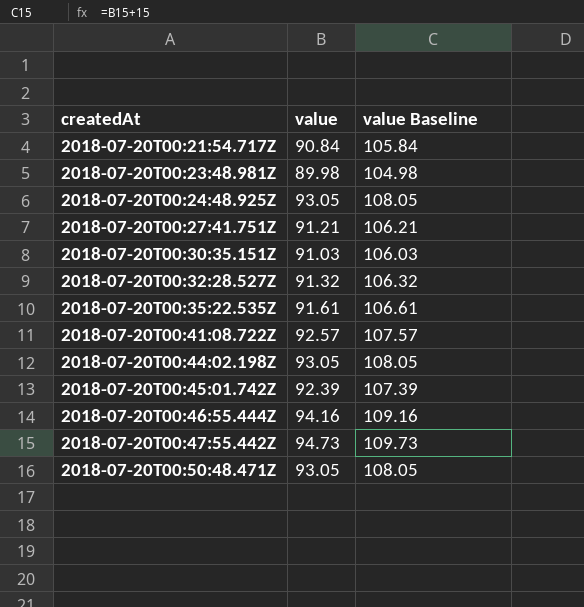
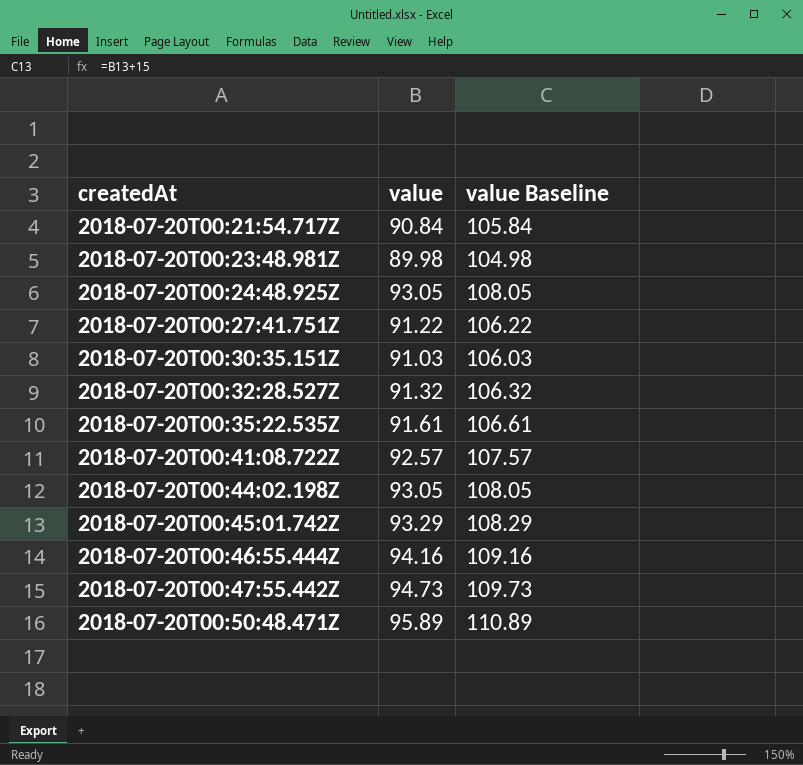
2018-07-20T00:27:41.751Z | value: 91.21 -> 91.22
2018-07-20T00:27:41.751Z | value Baseline: 106.21 -> 106.22
2018-07-20T00:45:01.742Z | value: 92.39 -> 93.29
2018-07-20T00:45:01.742Z | value Baseline: 107.39 -> 108.29
2018-07-20T00:50:48.471Z | value: 93.05 -> 95.89
2018-07-20T00:50:48.471Z | value Baseline: 108.05 -> 110.89

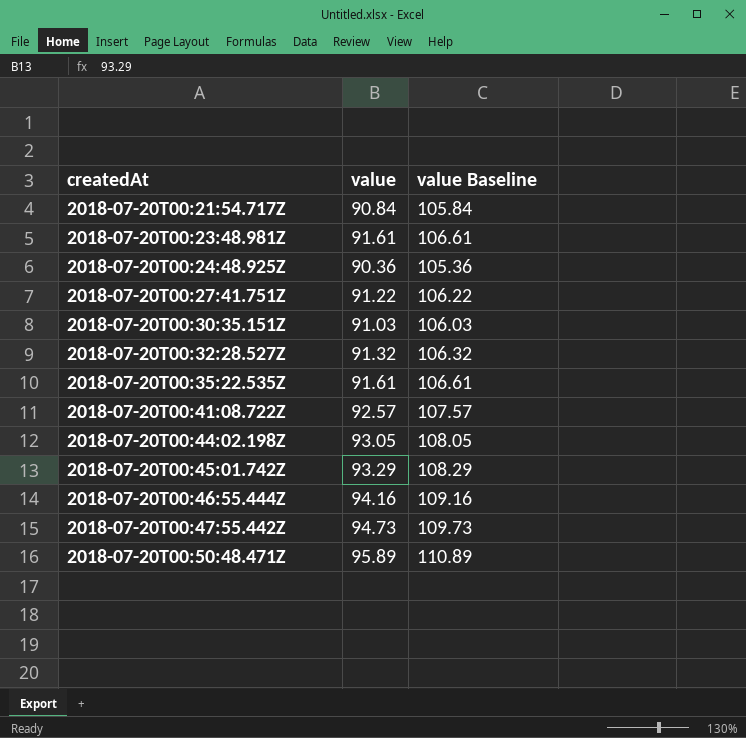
2018-07-20T00:23:48.981Z | value: 89.98 -> 91.61
2018-07-20T00:23:48.981Z | value Baseline: 104.98 -> 106.61
2018-07-20T00:24:48.925Z | value: 93.05 -> 90.36
2018-07-20T00:24:48.925Z | value Baseline: 108.05 -> 105.36

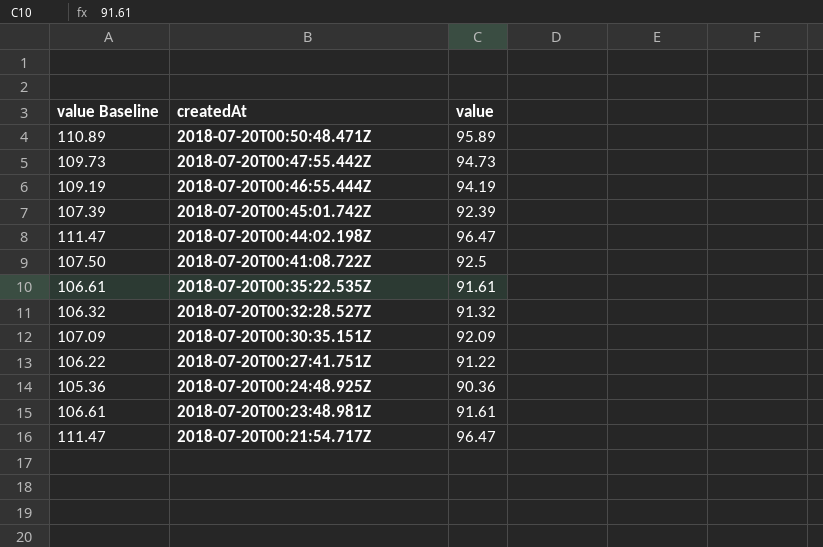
row order: createdAt ascending -> createdAt descending
column value Baseline | position: 3 -> 1
2018-07-20T00:46:55.444Z | value Baseline: 109.16 -> 109.19
2018-07-20T00:46:55.444Z | value: 94.16 -> 94.19
2018-07-20T00:45:01.742Z | value Baseline: 108.29 -> 107.39
2018-07-20T00:45:01.742Z | value: 93.29 -> 92.39
2018-07-20T00:44:02.198Z | value Baseline: 108.05 -> 111.47
2018-07-20T00:44:02.198Z | value: 93.05 -> 96.47
2018-07-20T00:41:08.722Z | value Baseline: 107.57 -> 107.50
2018-07-20T00:41:08.722Z | value: 92.57 -> 92.5
2018-07-20T00:30:35.151Z | value Baseline: 106.03 -> 107.09
2018-07-20T00:30:35.151Z | value: 91.03 -> 92.09
2018-07-20T00:21:54.717Z | value Baseline: 105.84 -> 111.47
2018-07-20T00:21:54.717Z | value: 90.84 -> 96.47

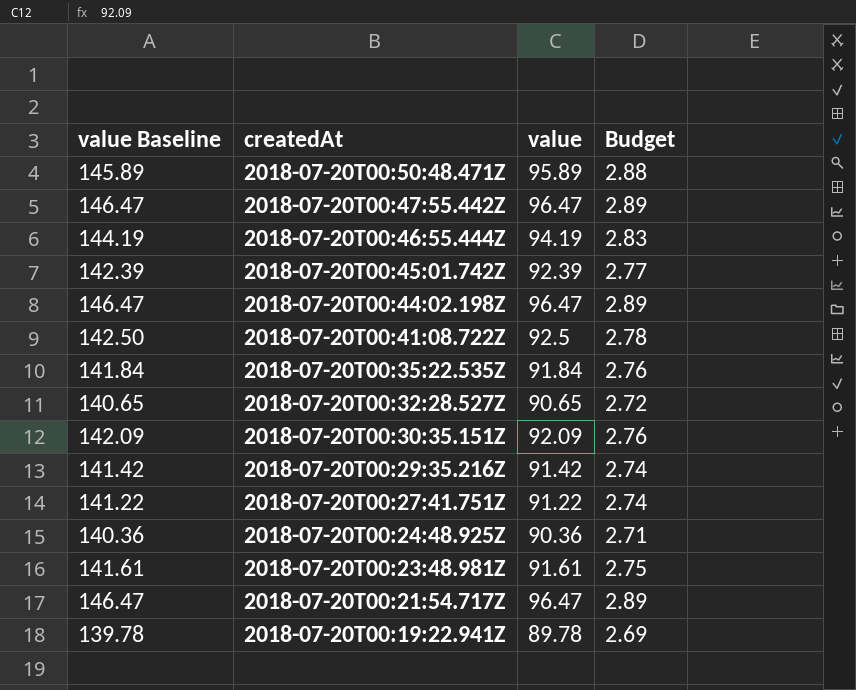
column value Baseline | formula: [value] + 15 -> [value] + 50
column Budget | formula: none -> [value] * 0.03
2018-07-20T00:47:55.442Z | value: 94.73 -> 96.47
2018-07-20T00:35:22.535Z | value: 91.61 -> 91.84
2018-07-20T00:32:28.527Z | value: 91.32 -> 90.65
row 2018-07-20T00:29:35.216Z: none -> 141.42 | 91.42 | 2.74
row 2018-07-20T00:19:22.941Z: none -> 139.78 | 89.78 | 2.69

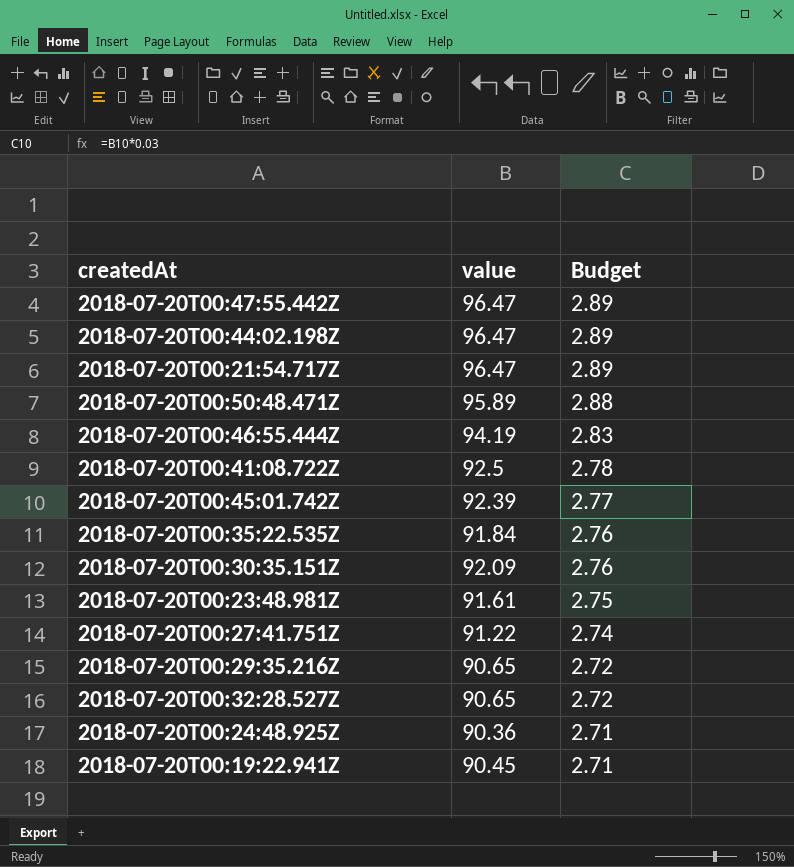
row order: createdAt descending -> Budget descending
column value Baseline | formula: [value] + 50 -> none
2018-07-20T00:29:35.216Z | value: 91.42 -> 90.65
2018-07-20T00:29:35.216Z | Budget: 2.74 -> 2.72
2018-07-20T00:19:22.941Z | value: 89.78 -> 90.45
2018-07-20T00:19:22.941Z | Budget: 2.69 -> 2.71

